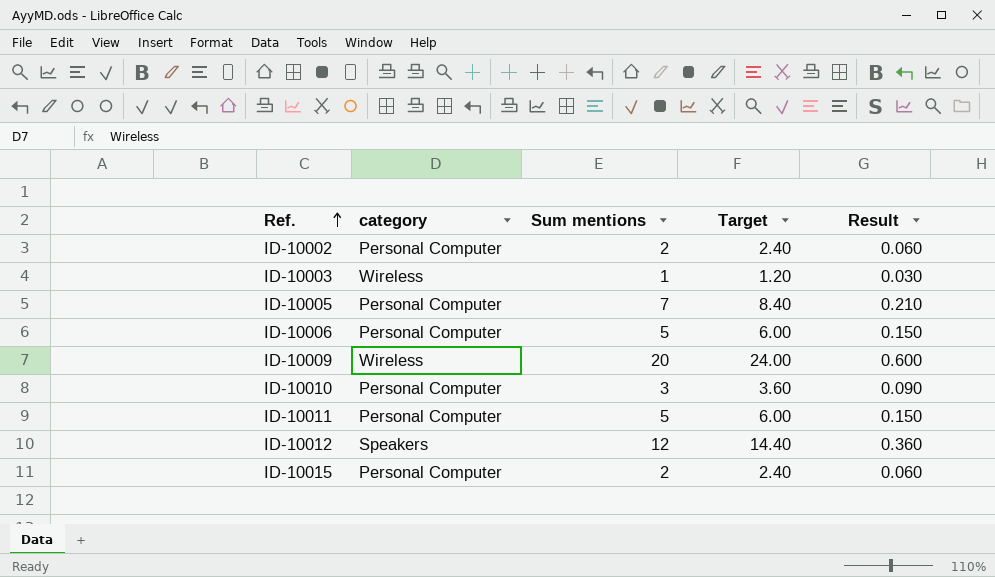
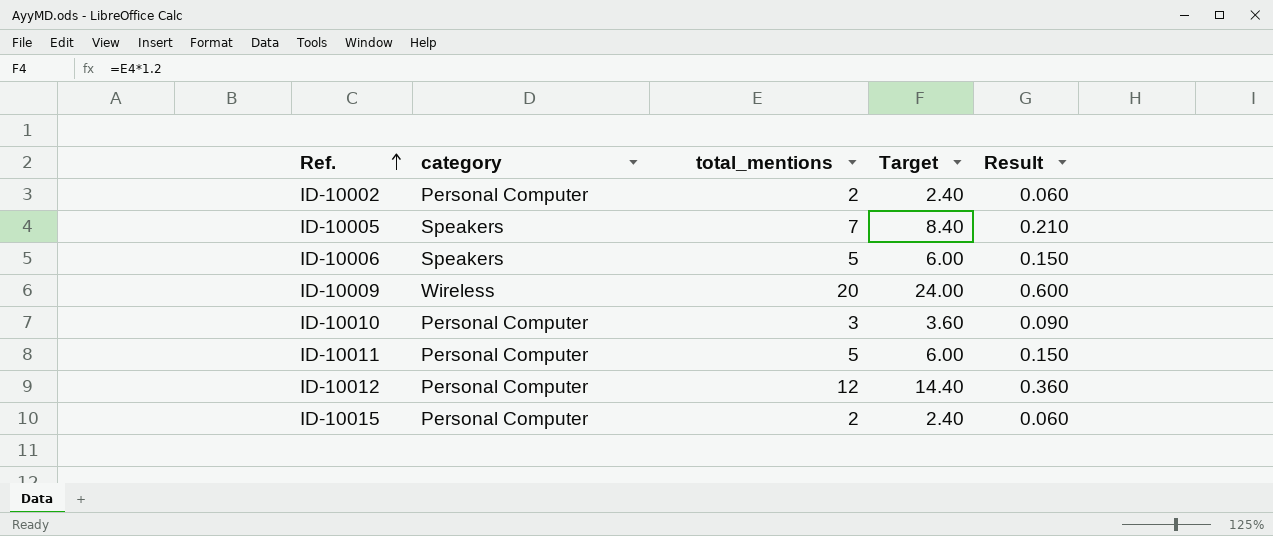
column name: Sum mentions -> total_mentions
row ID-10003: Wireless | 1 | 1.20 | 0.030 -> none
ID-10005 | category: Personal Computer -> Speakers
ID-10006 | category: Personal Computer -> Speakers
ID-10012 | category: Speakers -> Personal Computer

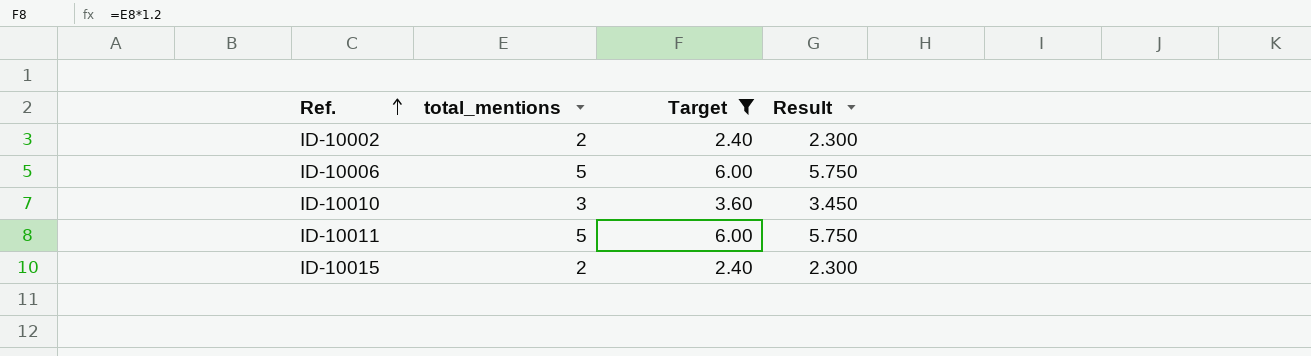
filter: none -> Target <= 6.00
column category | position: 2 -> none
column Result | formula: [total_mentions] * 0.03 -> [total_mentions] * 1.15

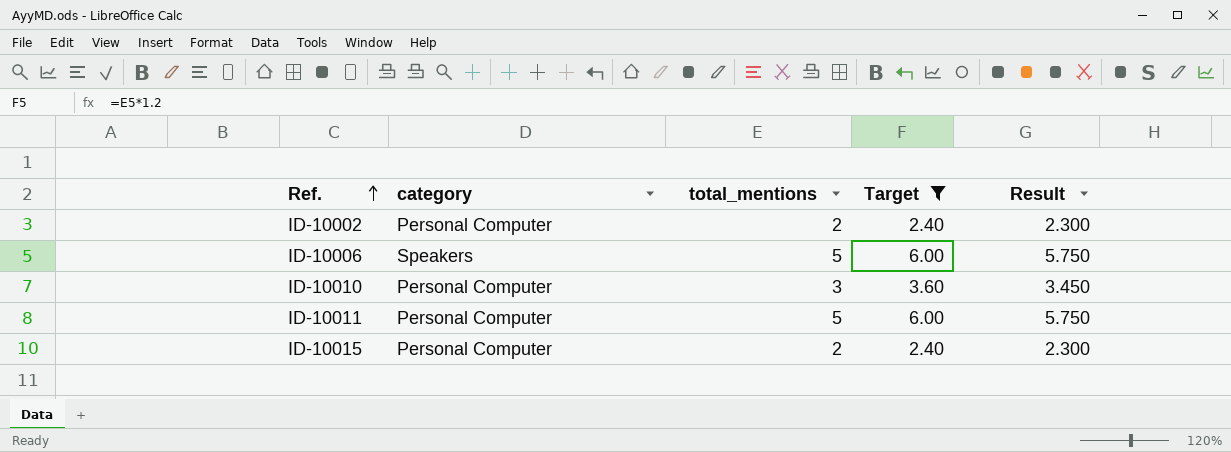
column category | position: none -> 2

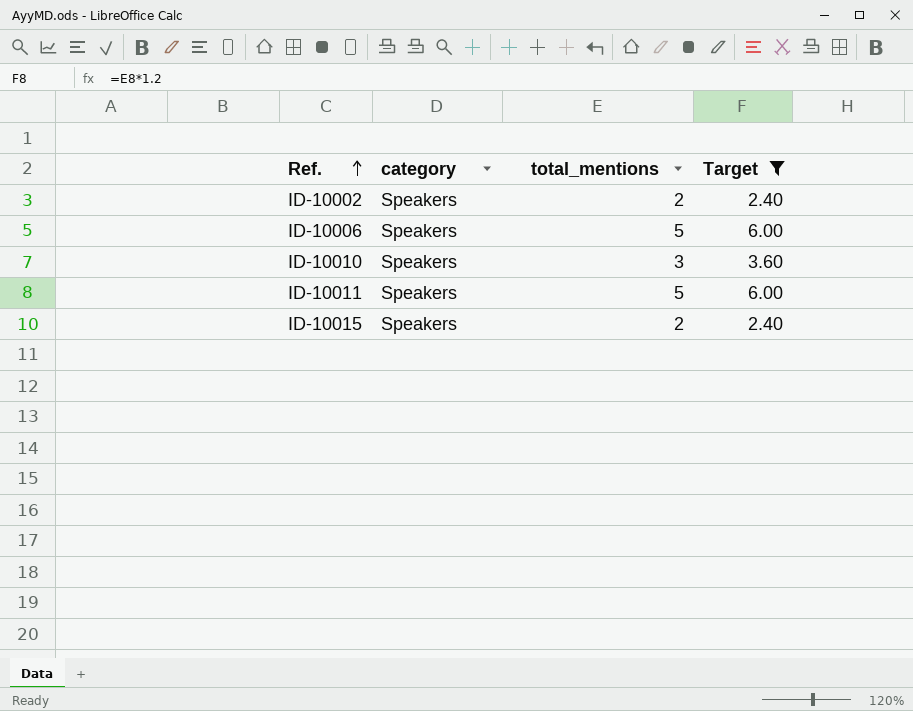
column Result | formula: [total_mentions] * 1.15 -> none
ID-10002 | category: Personal Computer -> Speakers
ID-10010 | category: Personal Computer -> Speakers
ID-10011 | category: Personal Computer -> Speakers
ID-10015 | category: Personal Computer -> Speakers

